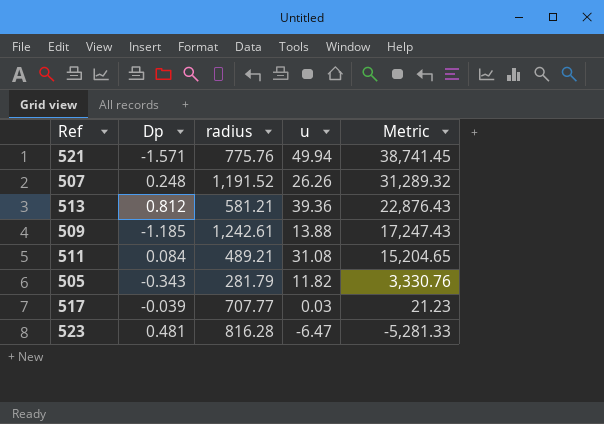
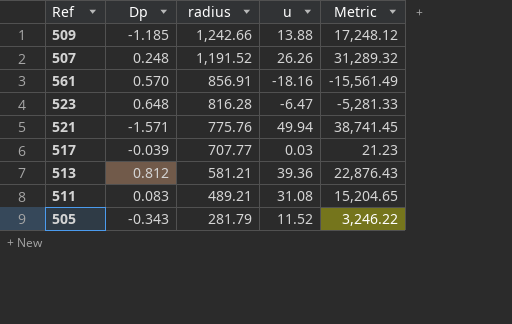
row order: Metric descending -> radius descending
509 | radius: 1,242.61 -> 1,242.66
509 | Metric: 17,247.43 -> 17,248.12
row 561: none -> 0.570 | 856.91 | -18.16 | -15,561.49
523 | Dp: 0.481 -> 0.648
511 | Dp: 0.084 -> 0.083
505 | u: 11.82 -> 11.52
505 | Metric: 3,330.76 -> 3,246.22

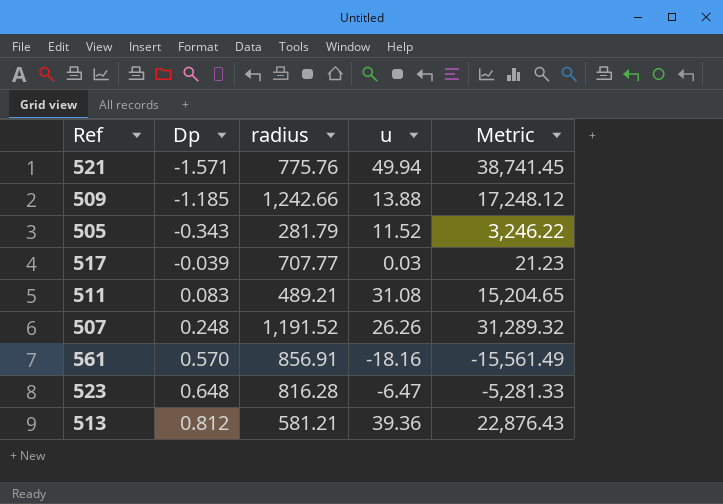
row order: radius descending -> Dp ascending

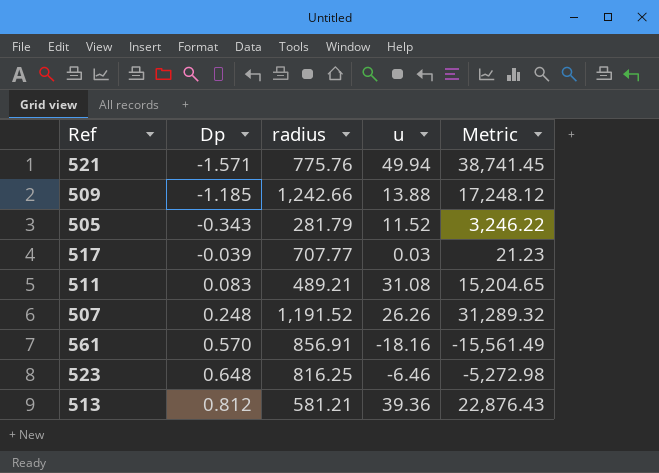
523 | radius: 816.28 -> 816.25
523 | u: -6.47 -> -6.46
523 | Metric: -5,281.33 -> -5,272.98

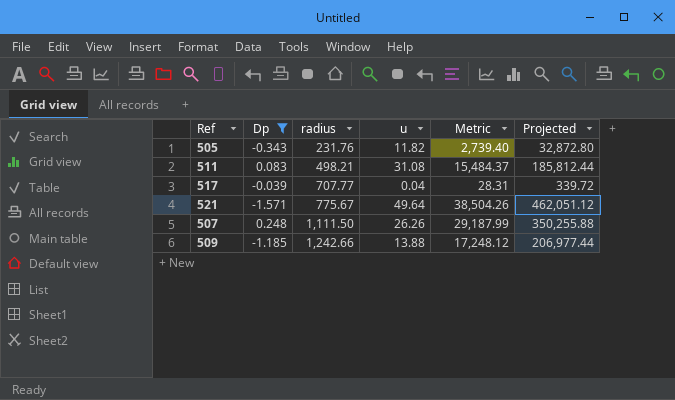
filter: none -> Dp <= 0.248
row order: Dp ascending -> radius ascending
column Projected | formula: none -> [Metric] * 12
505 | radius: 281.79 -> 231.76
505 | u: 11.52 -> 11.82
505 | Metric: 3,246.22 -> 2,739.40
511 | radius: 489.21 -> 498.21
511 | Metric: 15,204.65 -> 15,484.37
517 | u: 0.03 -> 0.04
517 | Metric: 21.23 -> 28.31
521 | radius: 775.76 -> 775.67
521 | u: 49.94 -> 49.64
521 | Metric: 38,741.45 -> 38,504.26
507 | radius: 1,191.52 -> 1,111.50
507 | Metric: 31,289.32 -> 29,187.99

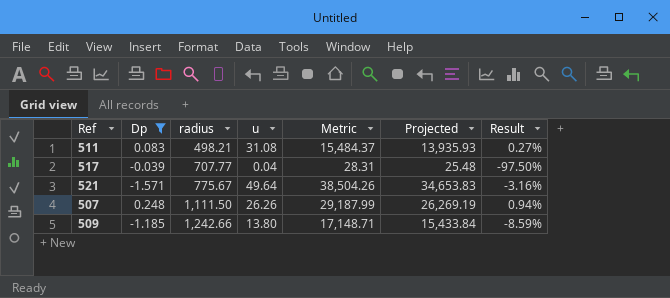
column Projected | formula: [Metric] * 12 -> [Metric] * 0.9
column Result | formula: none -> [Dp] / [u]
row 505: -0.343 | 231.76 | 11.82 | 2,739.40 | 32,872.80 -> none
509 | u: 13.88 -> 13.80
509 | Metric: 17,248.12 -> 17,148.71

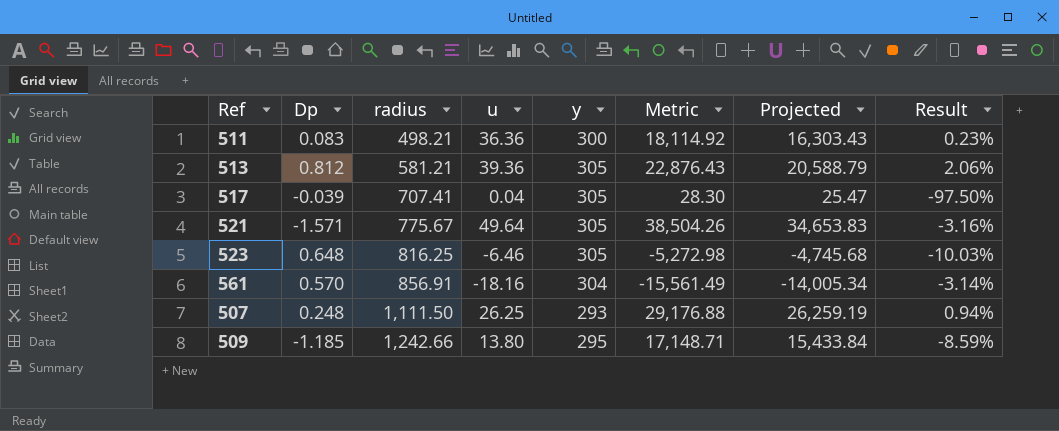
filter: Dp <= 0.248 -> none
column y | position: none -> 5
511 | u: 31.08 -> 36.36
511 | Metric: 15,484.37 -> 18,114.92
511 | Projected: 13,935.93 -> 16,303.43
511 | Result: 0.27% -> 0.23%
517 | radius: 707.77 -> 707.41
517 | Metric: 28.31 -> 28.30
517 | Projected: 25.48 -> 25.47
507 | u: 26.26 -> 26.25
507 | Metric: 29,187.99 -> 29,176.88
507 | Projected: 26,269.19 -> 26,259.19

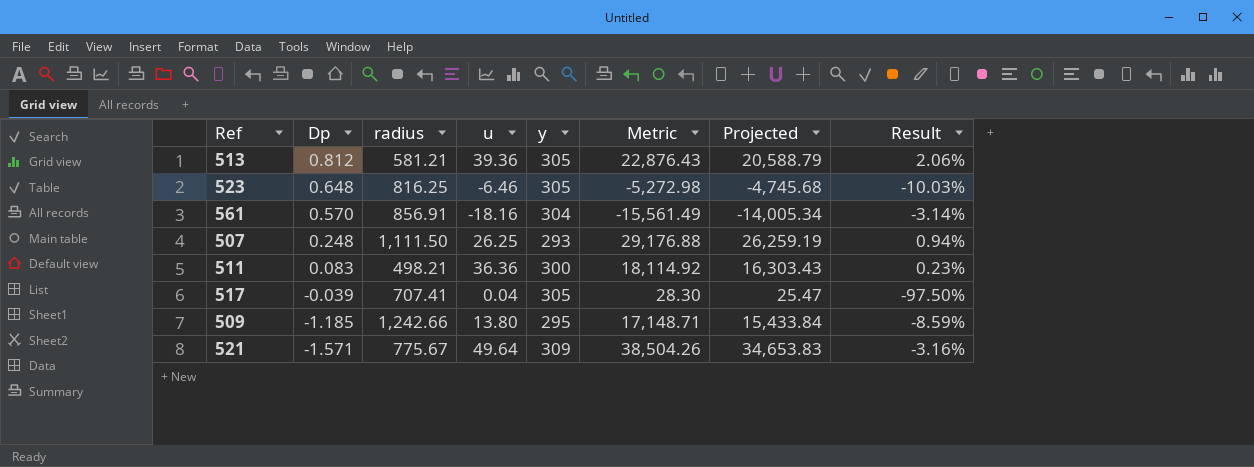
row order: radius ascending -> Dp descending
521 | y: 305 -> 309

